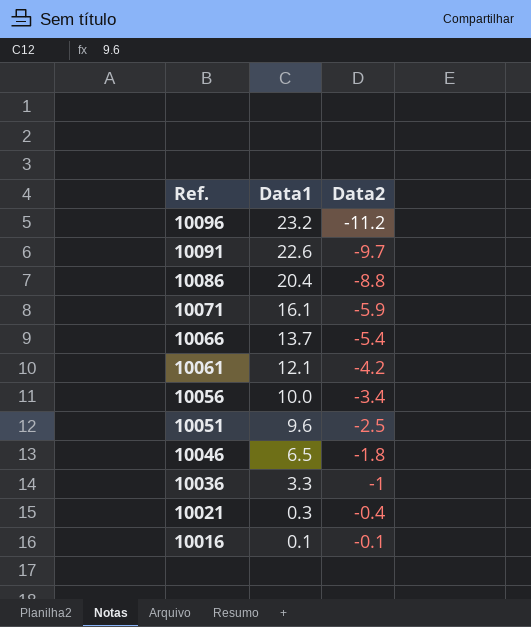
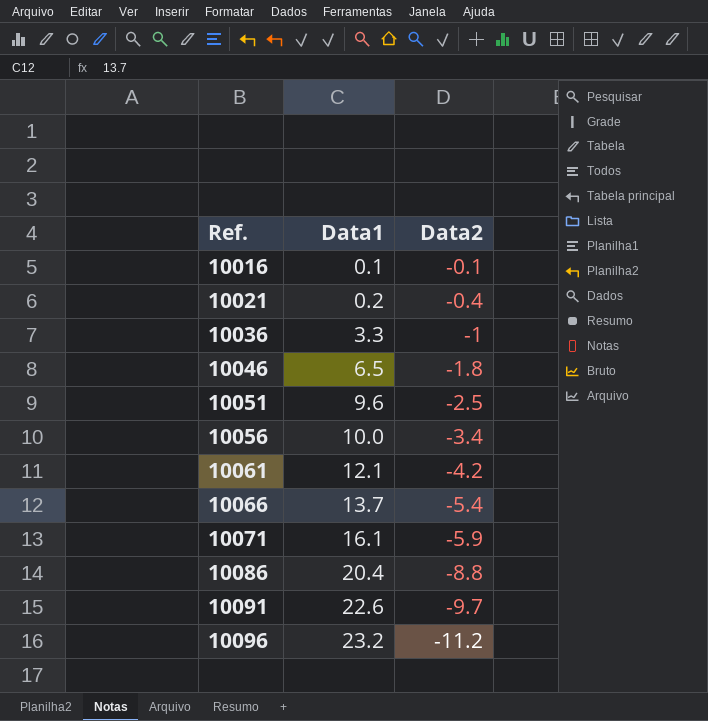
row order: Ref. descending -> Ref. ascending
10021 | Data1: 0.3 -> 0.2

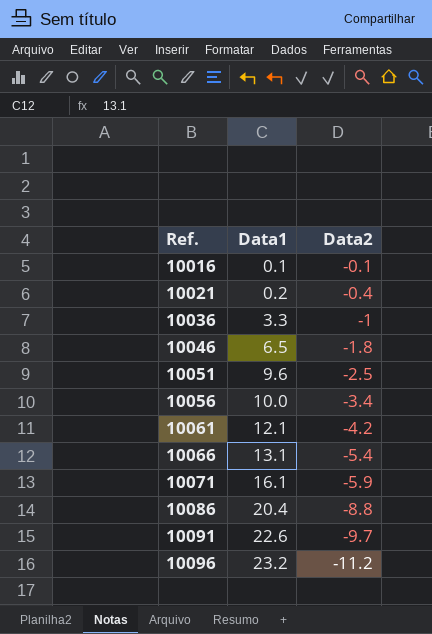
10066 | Data1: 13.7 -> 13.1

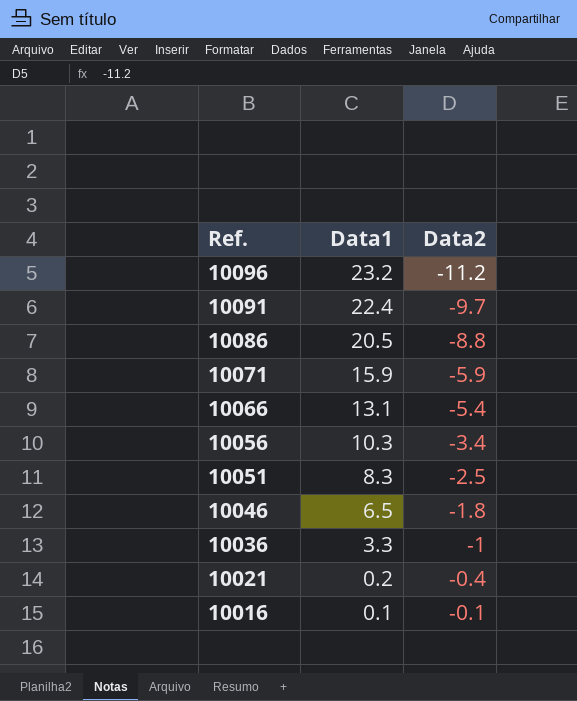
row order: Ref. ascending -> Ref. descending
row 10061: 12.1 | -4.2 -> none
10091 | Data1: 22.6 -> 22.4
10086 | Data1: 20.4 -> 20.5
10071 | Data1: 16.1 -> 15.9
10056 | Data1: 10.0 -> 10.3
10051 | Data1: 9.6 -> 8.3

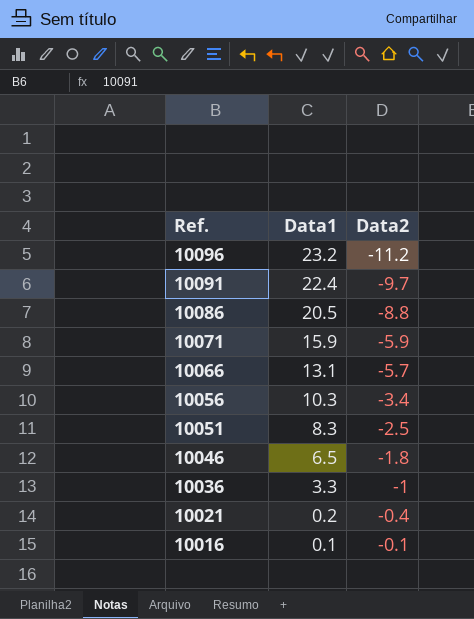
10066 | Data2: -5.4 -> -5.7

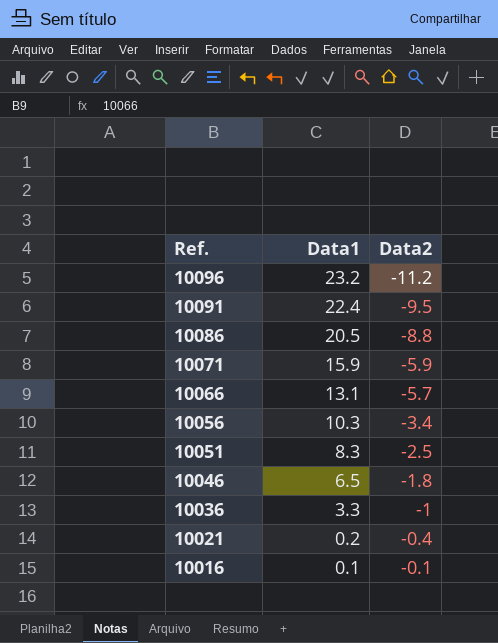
10091 | Data2: -9.7 -> -9.5

